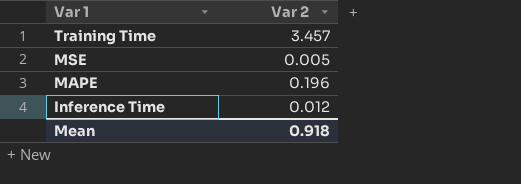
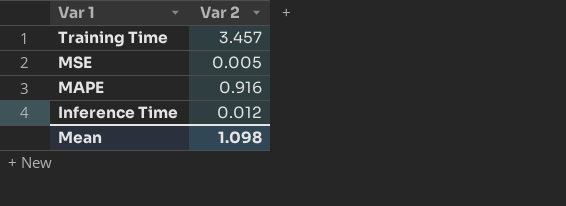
MAPE | Var 2: 0.196 -> 0.916
Mean | Var 2: 0.918 -> 1.098

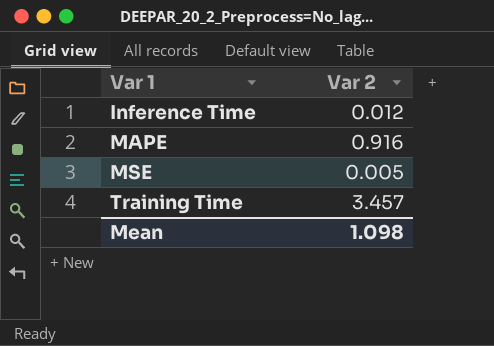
row order: Var 1 descending -> Var 1 ascending

